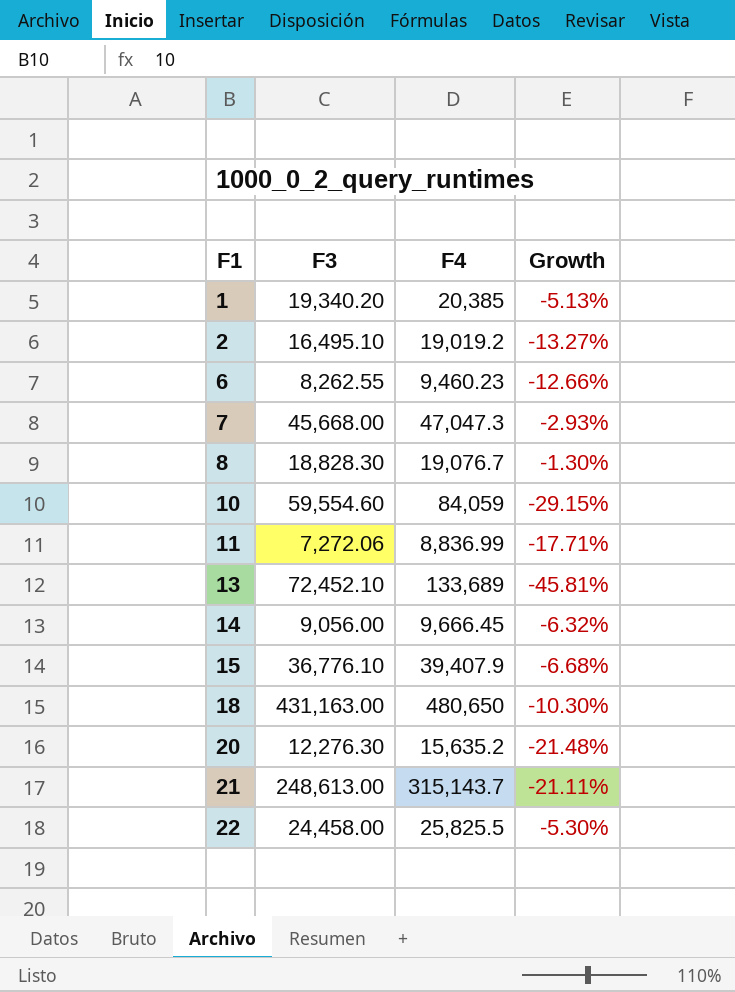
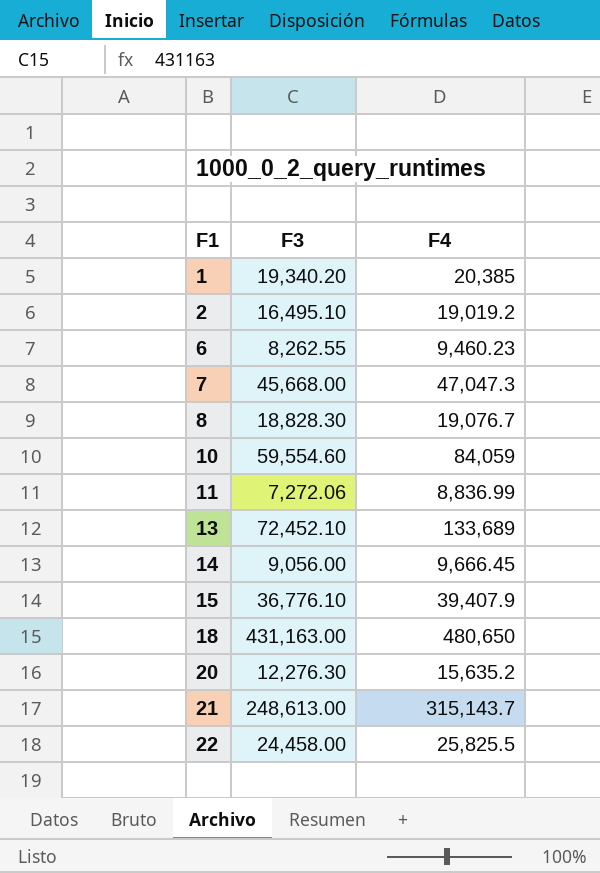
column Growth | formula: ([F3] - [F4]) / [F4] -> none

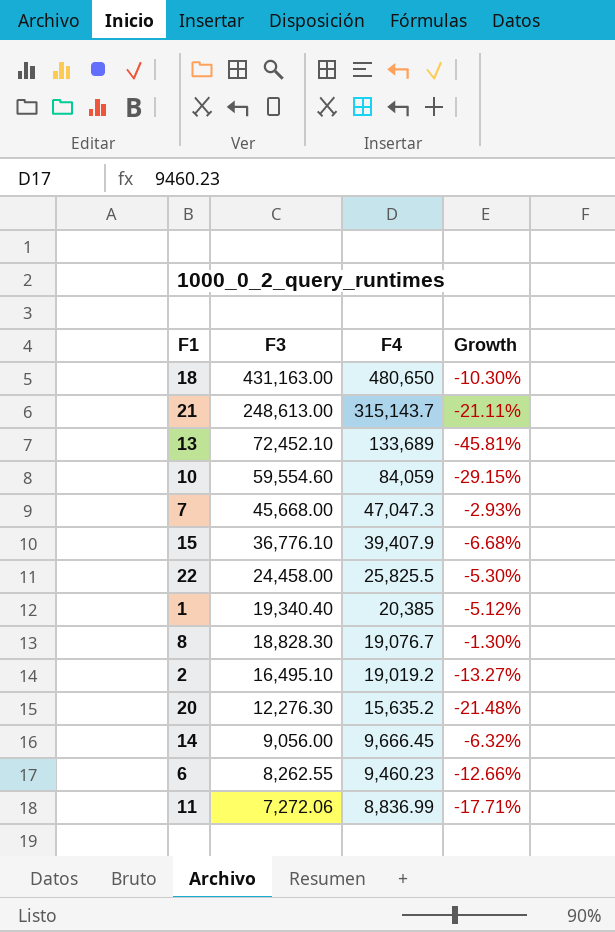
row order: F1 ascending -> F3 descending
column Growth | formula: none -> ([F3] - [F4]) / [F4]
1 | F3: 19,340.20 -> 19,340.40

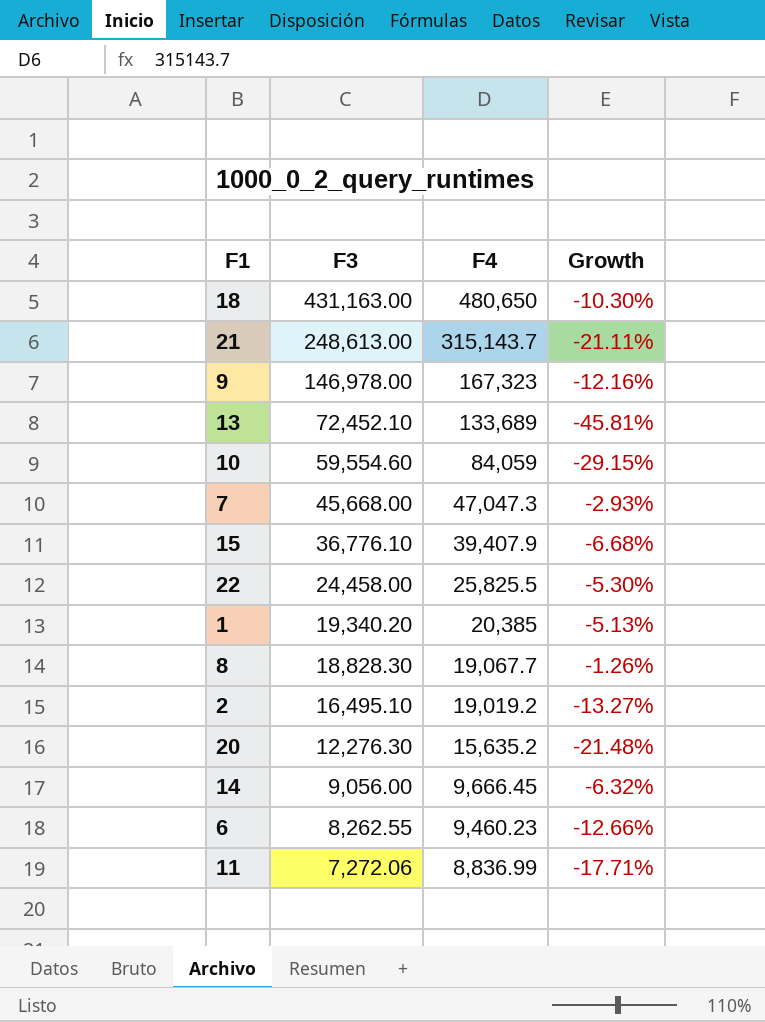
row 9: none -> 146,978.00 | 167,323 | -12.16%
1 | F3: 19,340.40 -> 19,340.20
1 | Growth: -5.12% -> -5.13%
8 | F4: 19,076.7 -> 19,067.7
8 | Growth: -1.30% -> -1.26%

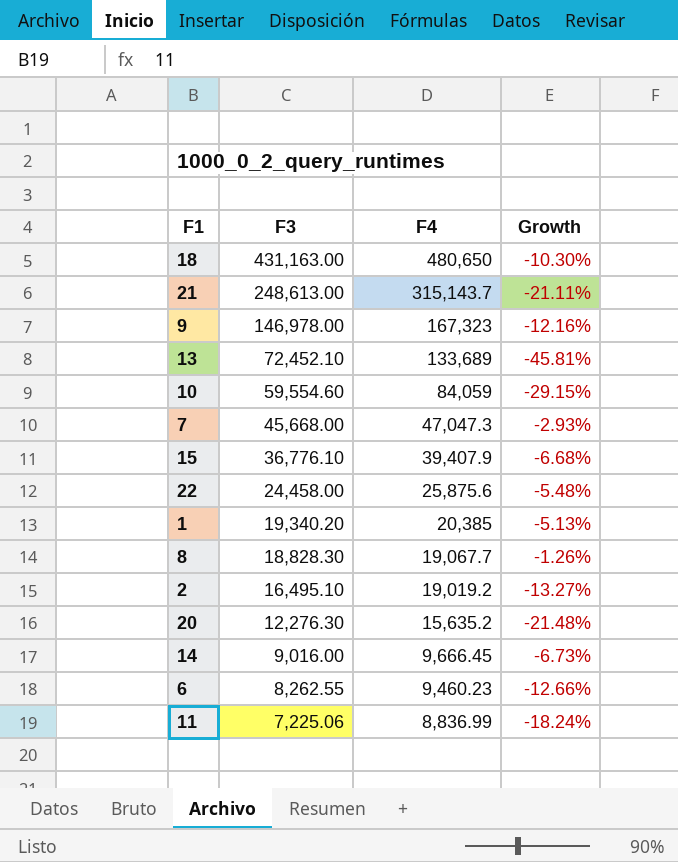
22 | F4: 25,825.5 -> 25,875.6
22 | Growth: -5.30% -> -5.48%
14 | F3: 9,056.00 -> 9,016.00
14 | Growth: -6.32% -> -6.73%
11 | F3: 7,272.06 -> 7,225.06
11 | Growth: -17.71% -> -18.24%

